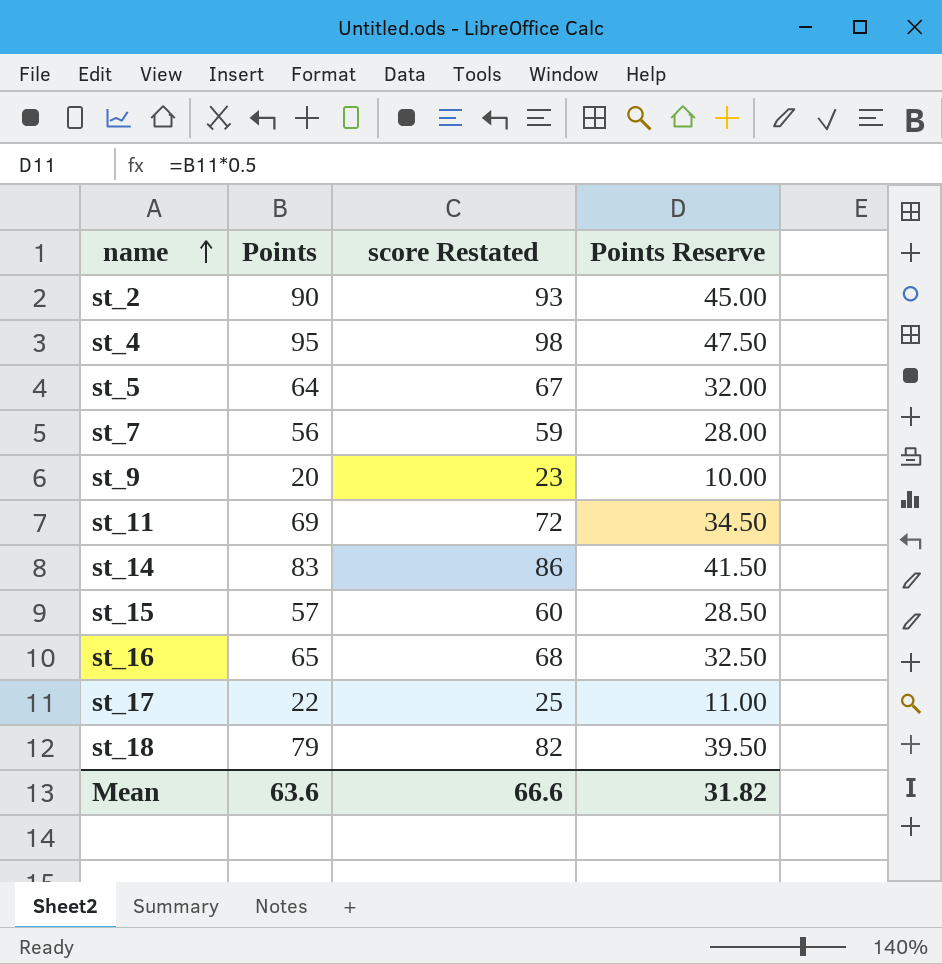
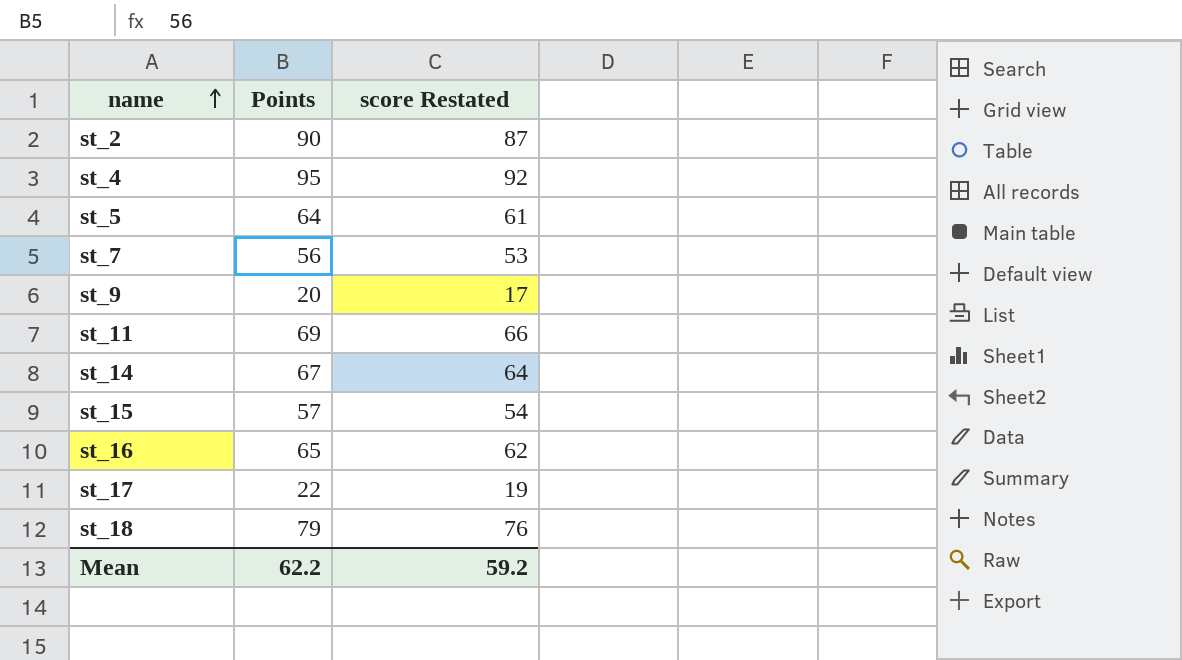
column Points Reserve | formula: [Points] * 0.5 -> none
column score Restated | formula: [Points] + 3 -> [Points] - 3
st_14 | Points: 83 -> 67
Mean | Points: 63.6 -> 62.2
Mean | score Restated: 66.6 -> 59.2

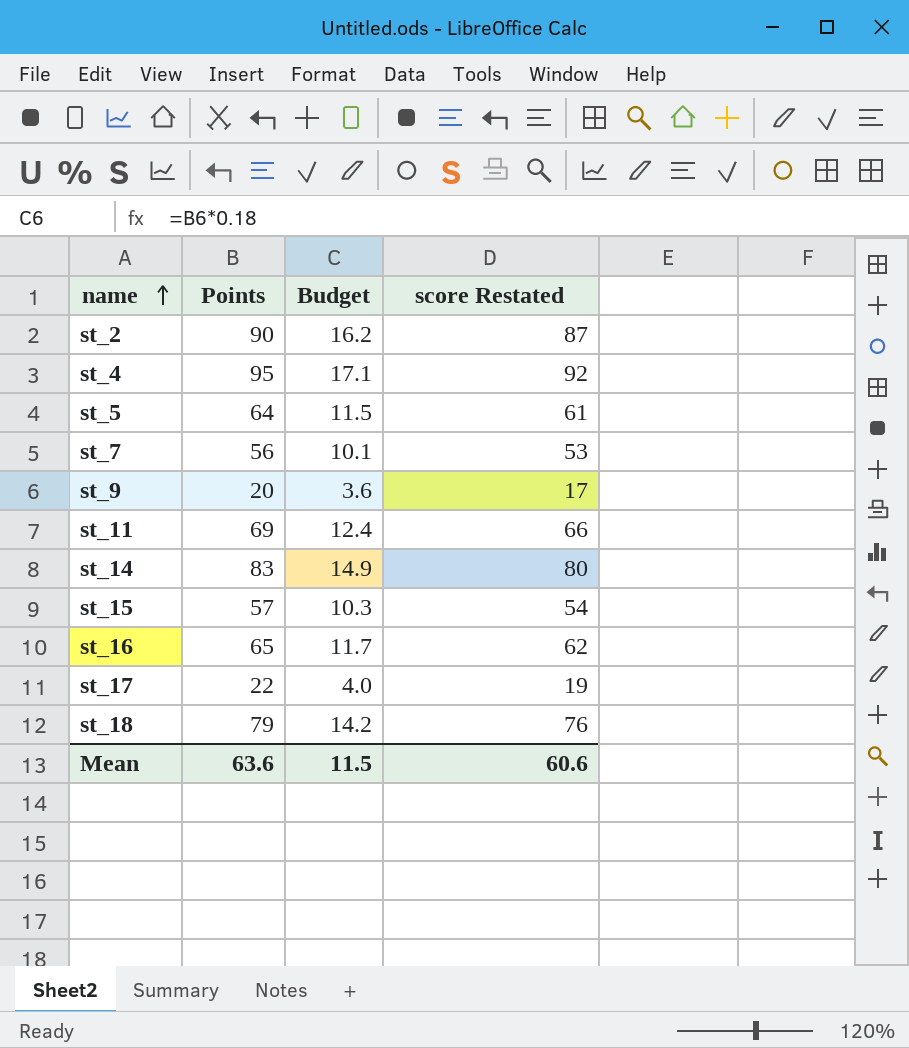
column Budget | formula: none -> [Points] * 0.18
st_14 | Points: 67 -> 83
st_14 | score Restated: 64 -> 80
Mean | Points: 62.2 -> 63.6
Mean | score Restated: 59.2 -> 60.6

